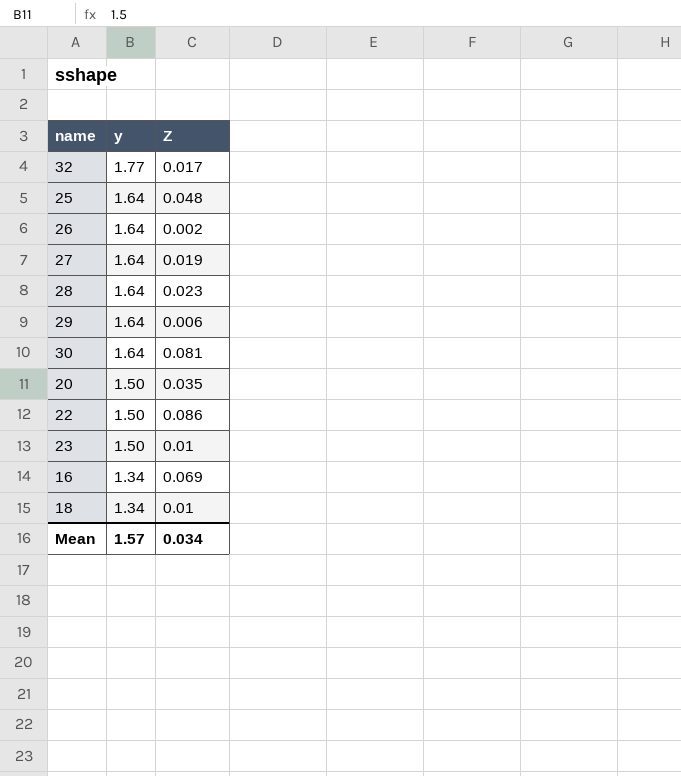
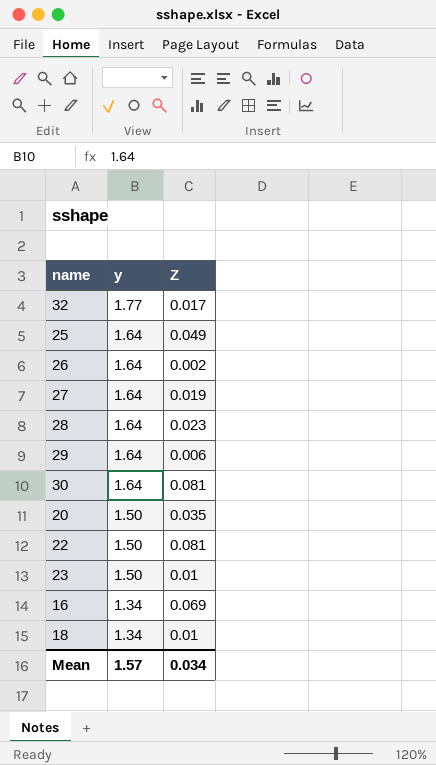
25 | Z: 0.048 -> 0.049
22 | Z: 0.086 -> 0.081

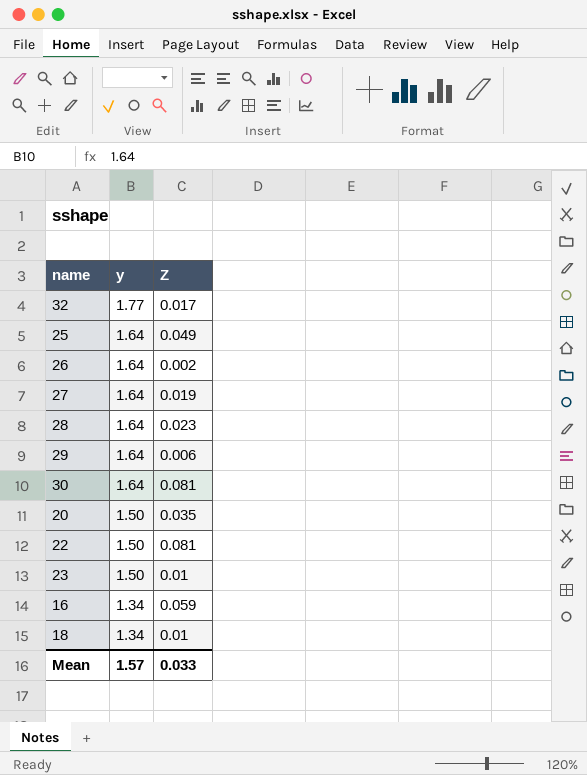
16 | Z: 0.069 -> 0.059
Mean | Z: 0.034 -> 0.033

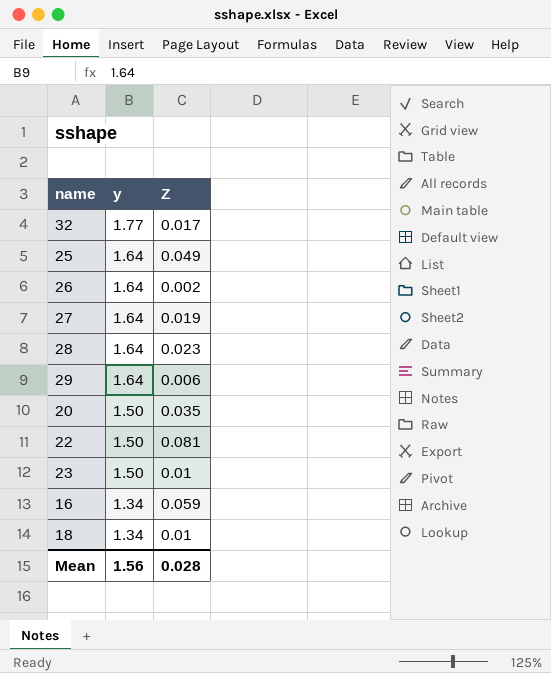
row 30: 1.64 | 0.081 -> none
Mean | y: 1.57 -> 1.56
Mean | Z: 0.033 -> 0.028

